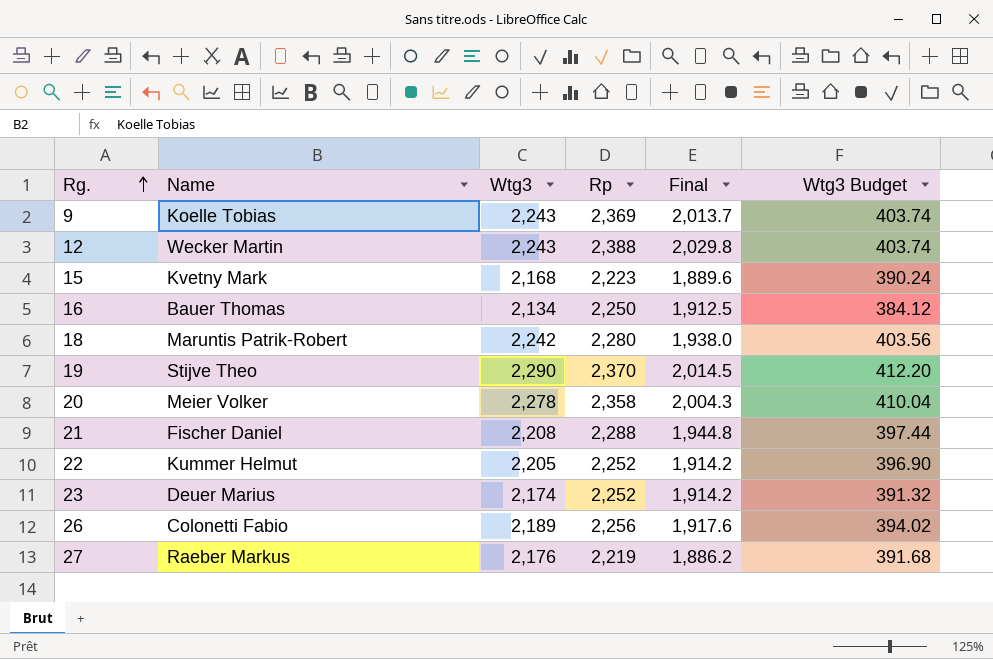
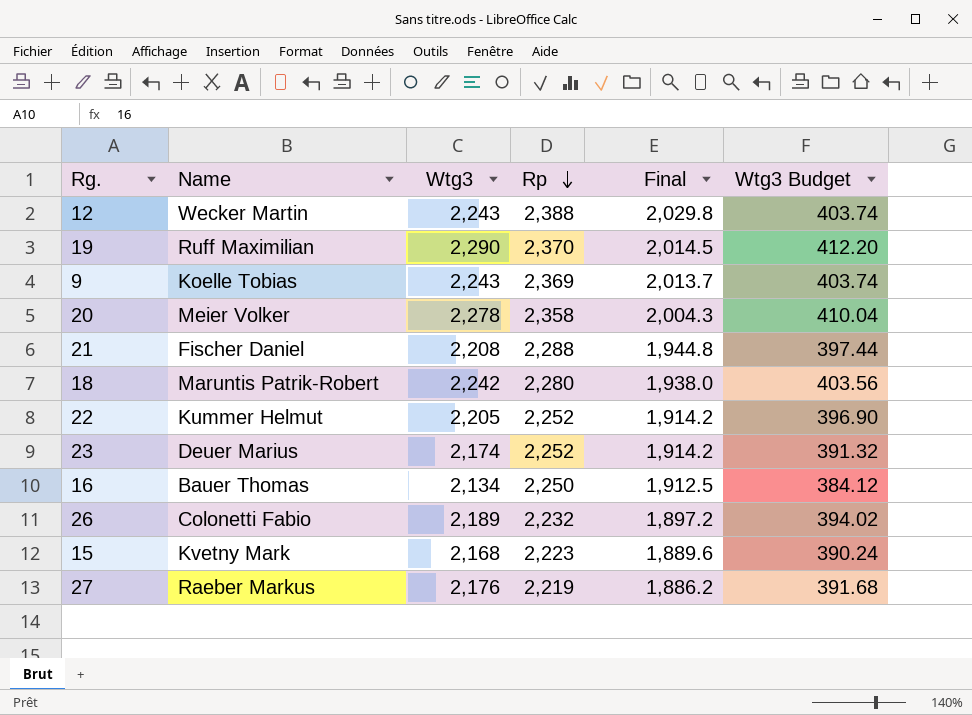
row order: Rg. ascending -> Rp descending
19 | Name: Stijve Theo -> Ruff Maximilian
26 | Rp: 2,256 -> 2,232
26 | Final: 1,917.6 -> 1,897.2

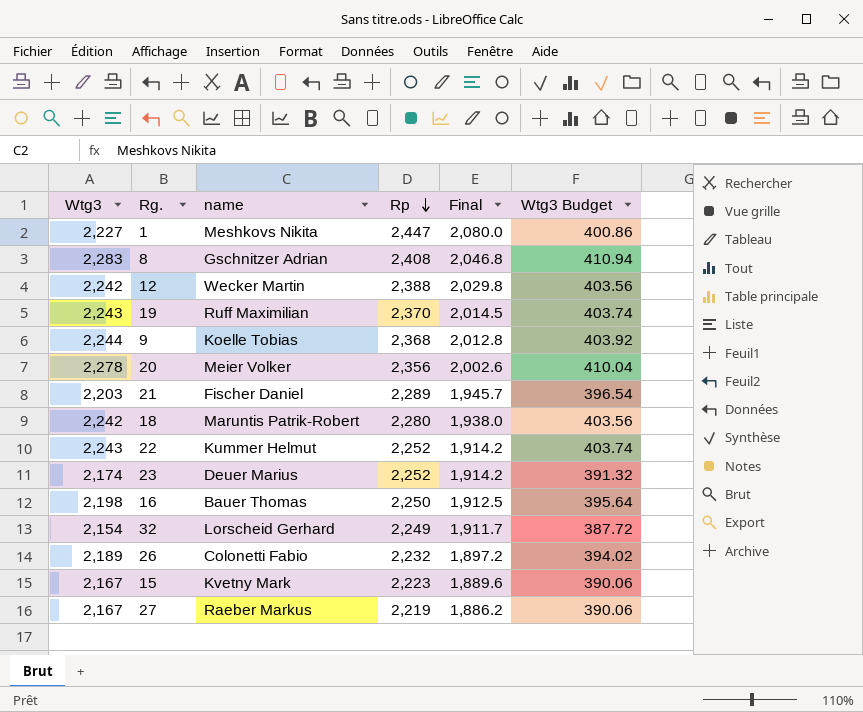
column Wtg3 | position: 3 -> 1
column name: Name -> name
row 1: none -> 2,227 | Meshkovs Nikita | 2,447 | 2,080.0 | 400.86
row 8: none -> 2,283 | Gschnitzer Adrian | 2,408 | 2,046.8 | 410.94
12 | Wtg3: 2,243 -> 2,242
12 | Wtg3 Budget: 403.74 -> 403.56
19 | Wtg3: 2,290 -> 2,243
19 | Wtg3 Budget: 412.20 -> 403.74
9 | Wtg3: 2,243 -> 2,244
9 | Rp: 2,369 -> 2,368
9 | Final: 2,013.7 -> 2,012.8
9 | Wtg3 Budget: 403.74 -> 403.92
20 | Rp: 2,358 -> 2,356
20 | Final: 2,004.3 -> 2,002.6
21 | Wtg3: 2,208 -> 2,203
21 | Rp: 2,288 -> 2,289
21 | Final: 1,944.8 -> 1,945.7
21 | Wtg3 Budget: 397.44 -> 396.54
22 | Wtg3: 2,205 -> 2,243
22 | Wtg3 Budget: 396.90 -> 403.74
16 | Wtg3: 2,134 -> 2,198
16 | Wtg3 Budget: 384.12 -> 395.64
row 32: none -> 2,154 | Lorscheid Gerhard | 2,249 | 1,911.7 | 387.72
15 | Wtg3: 2,168 -> 2,167
15 | Wtg3 Budget: 390.24 -> 390.06
27 | Wtg3: 2,176 -> 2,167
27 | Wtg3 Budget: 391.68 -> 390.06

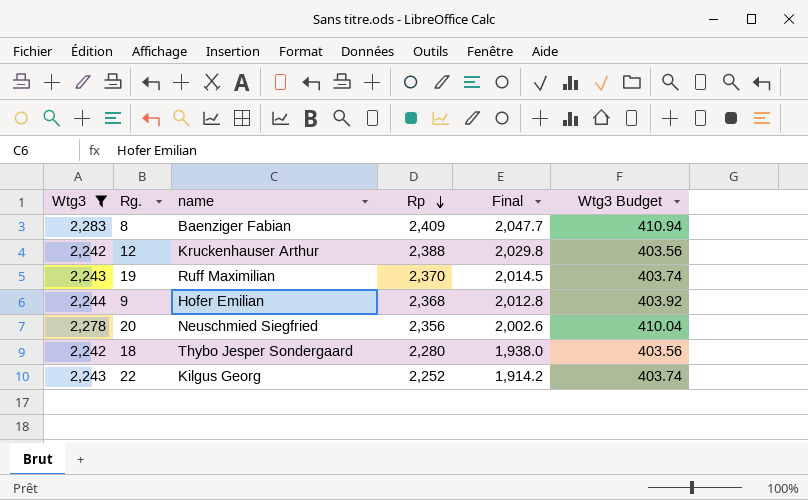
filter: none -> Wtg3 >= 2,242
8 | name: Gschnitzer Adrian -> Baenziger Fabian
8 | Rp: 2,408 -> 2,409
8 | Final: 2,046.8 -> 2,047.7
12 | name: Wecker Martin -> Kruckenhauser Arthur
9 | name: Koelle Tobias -> Hofer Emilian
20 | name: Meier Volker -> Neuschmied Siegfried
18 | name: Maruntis Patrik-Robert -> Thybo Jesper Sondergaard
22 | name: Kummer Helmut -> Kilgus Georg

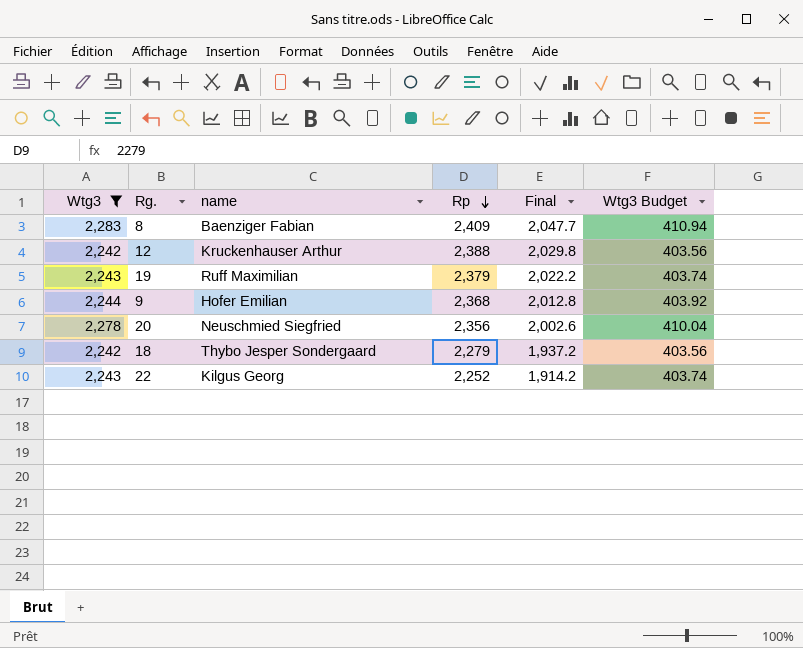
19 | Rp: 2,370 -> 2,379
19 | Final: 2,014.5 -> 2,022.2
18 | Rp: 2,280 -> 2,279
18 | Final: 1,938.0 -> 1,937.2

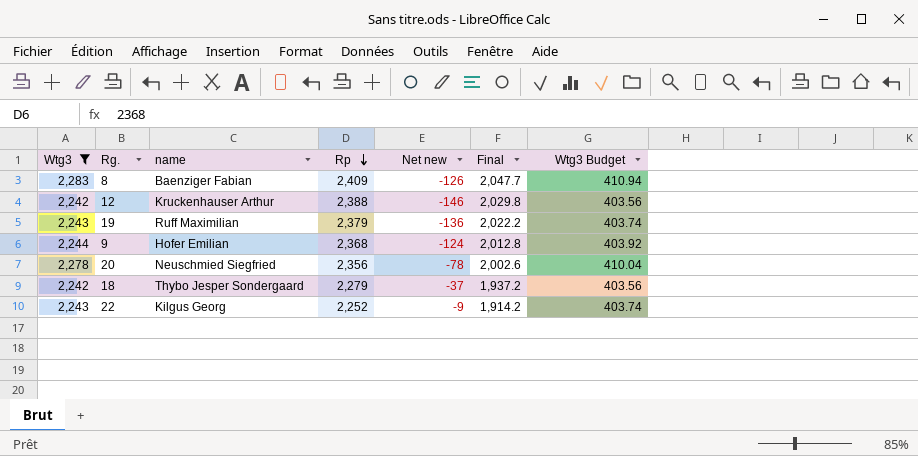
column Net new | formula: none -> [Wtg3] - [Rp]

